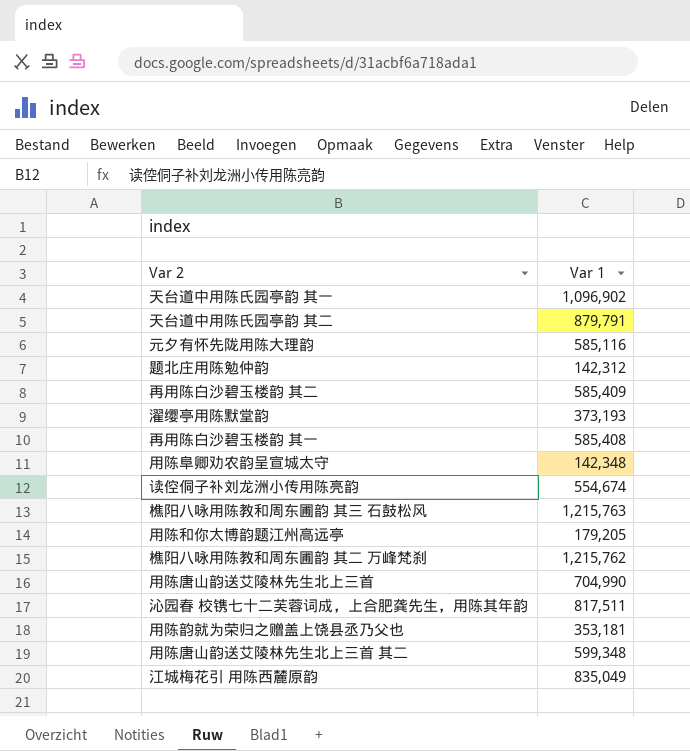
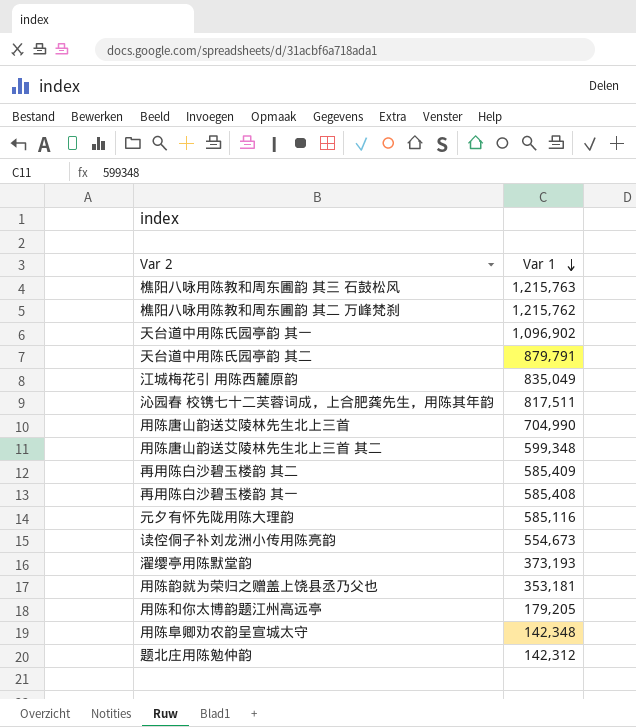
row order: none -> Var 1 descending
读倥侗子补刘龙洲小传用陈亮韵 | Var 1: 554,674 -> 554,673

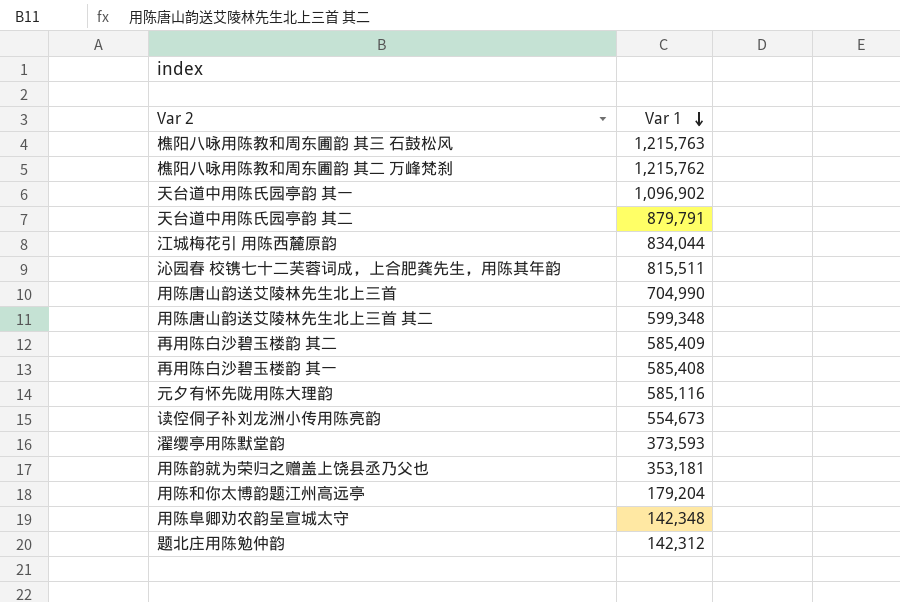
江城梅花引 用陈西麓原韵 | Var 1: 835,049 -> 834,044
沁园春 校镌七十二芙蓉词成，上合肥龚先生，用陈其年韵 | Var 1: 817,511 -> 815,511
濯缨亭用陈默堂韵 | Var 1: 373,193 -> 373,593
用陈和你太博韵题江州高远亭 | Var 1: 179,205 -> 179,204

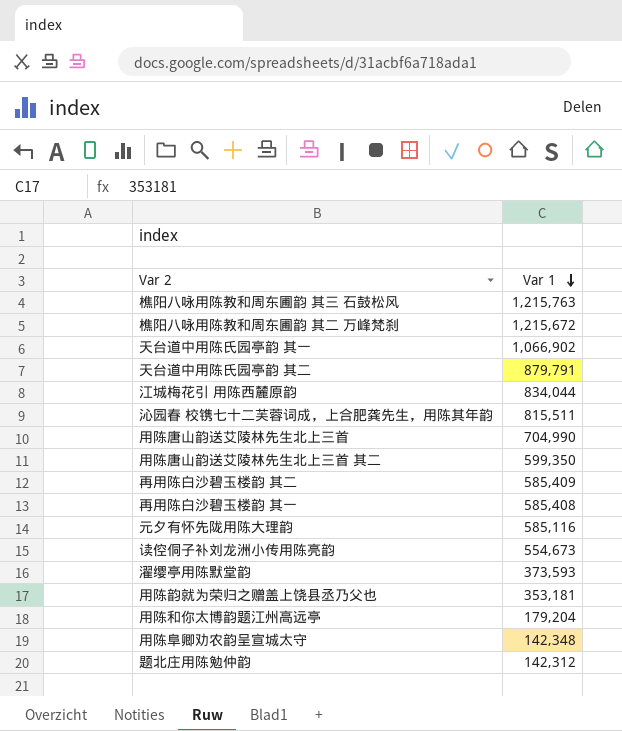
樵阳八咏用陈教和周东圃韵 其二 万峰梵刹 | Var 1: 1,215,762 -> 1,215,672
天台道中用陈氏园亭韵 其一 | Var 1: 1,096,902 -> 1,066,902
用陈唐山韵送艾陵林先生北上三首 其二 | Var 1: 599,348 -> 599,350

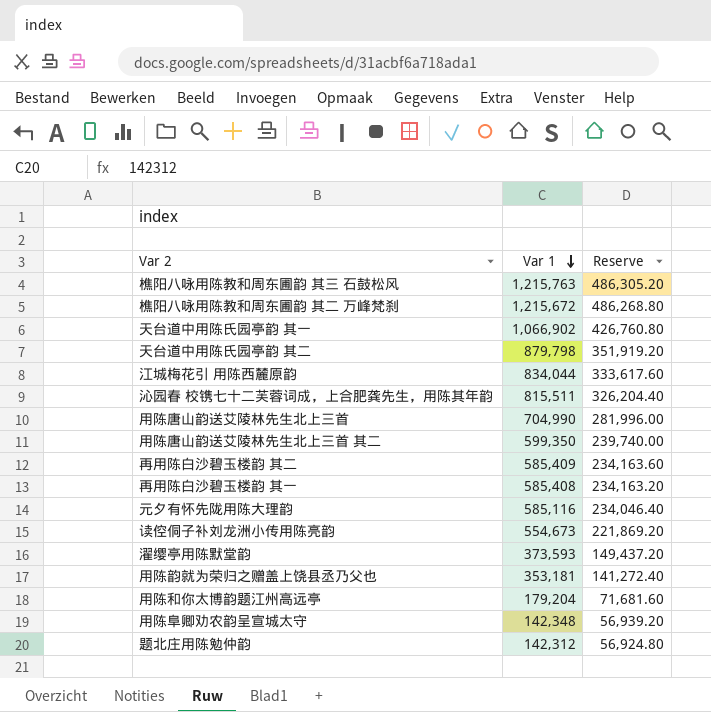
column Reserve | formula: none -> [Var 1] * 0.4
天台道中用陈氏园亭韵 其二 | Var 1: 879,791 -> 879,798

